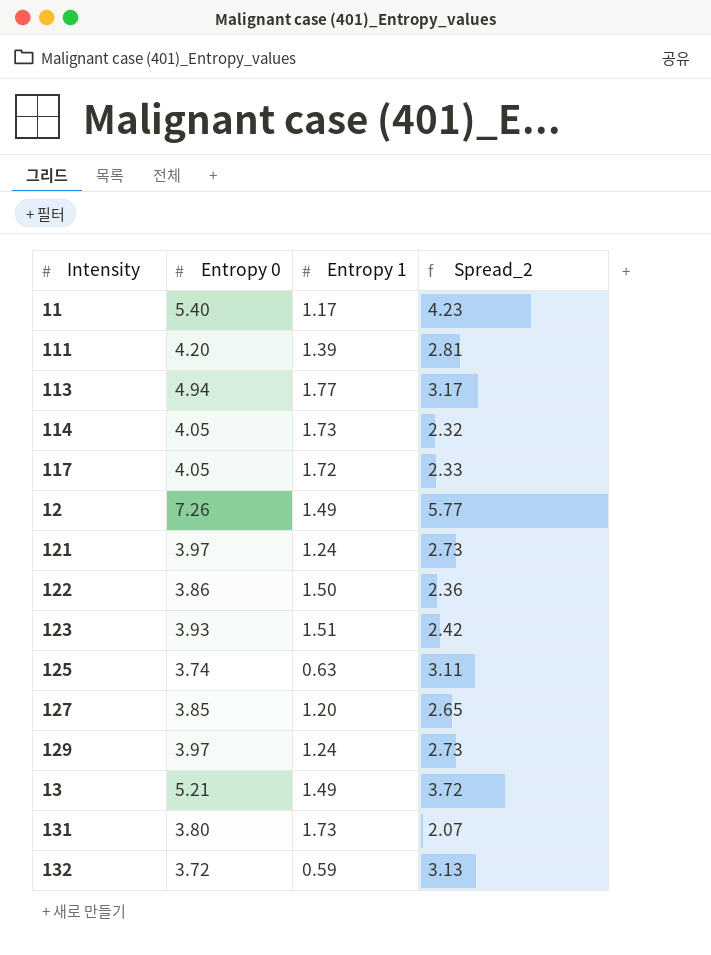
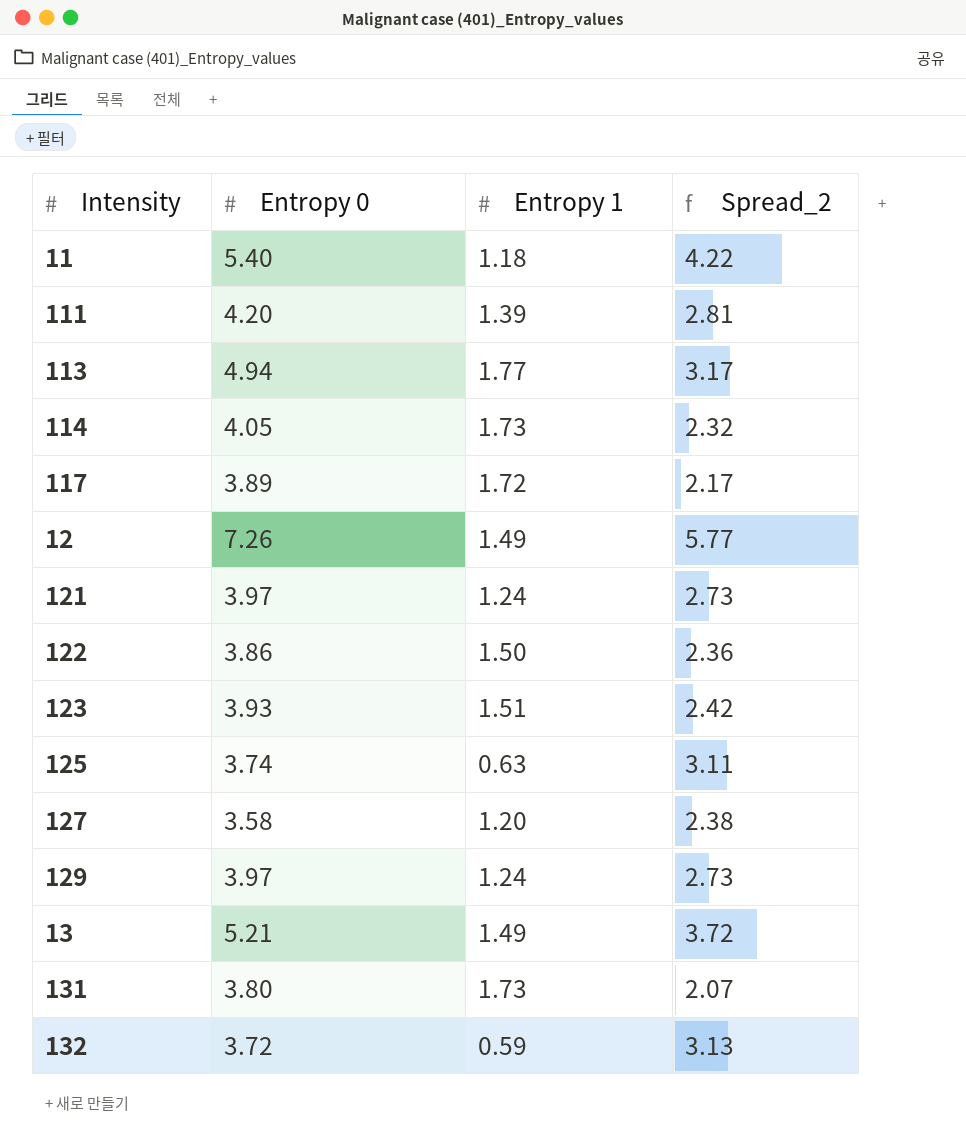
11 | Entropy 1: 1.17 -> 1.18
11 | Spread_2: 4.23 -> 4.22
117 | Entropy 0: 4.05 -> 3.89
117 | Spread_2: 2.33 -> 2.17
127 | Entropy 0: 3.85 -> 3.58
127 | Spread_2: 2.65 -> 2.38

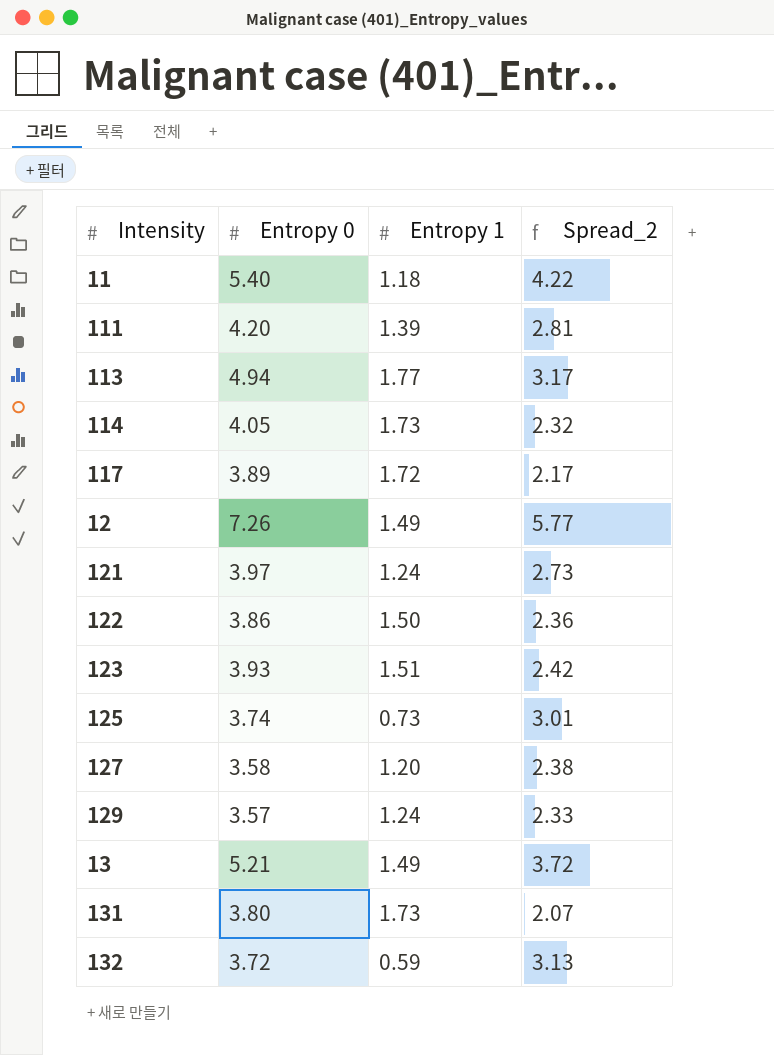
125 | Entropy 1: 0.63 -> 0.73
125 | Spread_2: 3.11 -> 3.01
129 | Entropy 0: 3.97 -> 3.57
129 | Spread_2: 2.73 -> 2.33

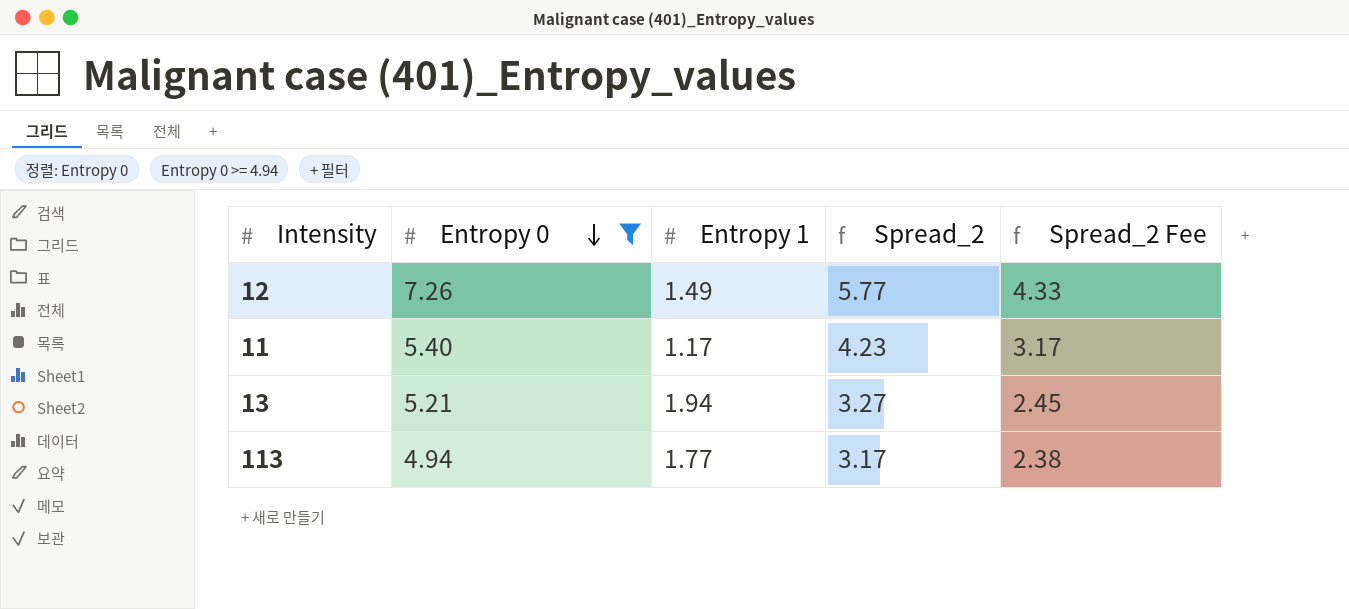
filter: none -> Entropy 0 >= 4.94
row order: none -> Entropy 0 descending
column Spread_2 Fee | formula: none -> [Spread_2] * 0.75
11 | Entropy 1: 1.18 -> 1.17
11 | Spread_2: 4.22 -> 4.23
13 | Entropy 1: 1.49 -> 1.94
13 | Spread_2: 3.72 -> 3.27

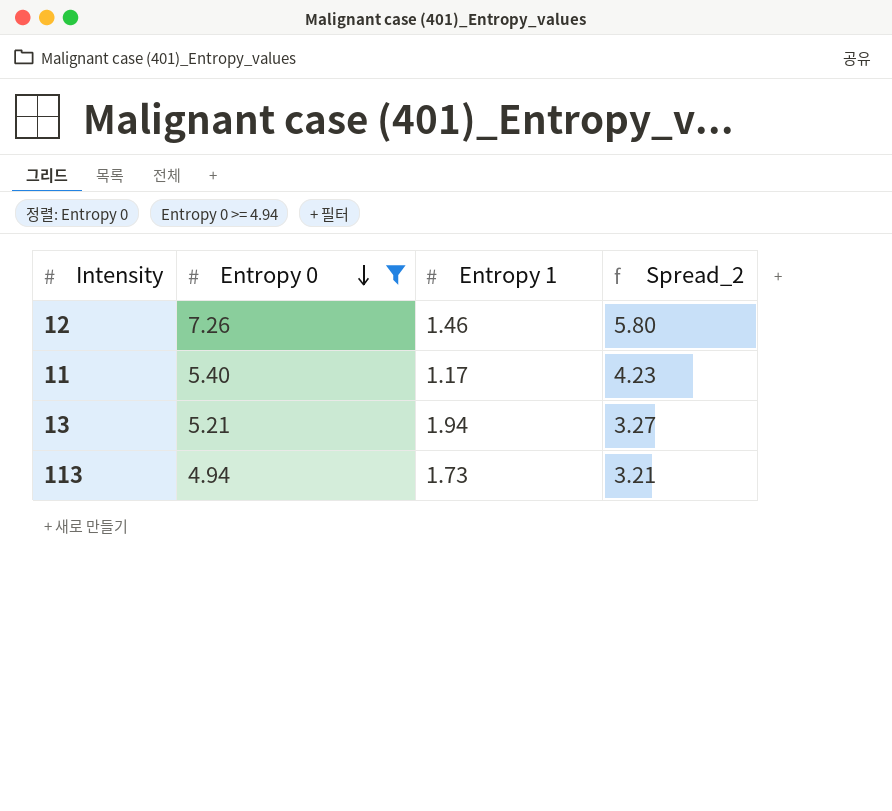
column Spread_2 Fee | formula: [Spread_2] * 0.75 -> none
12 | Entropy 1: 1.49 -> 1.46
12 | Spread_2: 5.77 -> 5.80
113 | Entropy 1: 1.77 -> 1.73
113 | Spread_2: 3.17 -> 3.21

